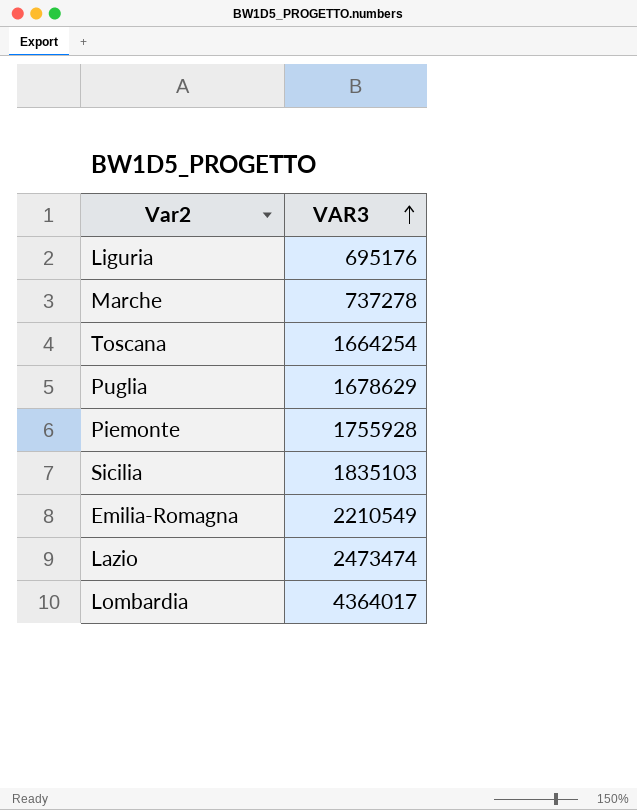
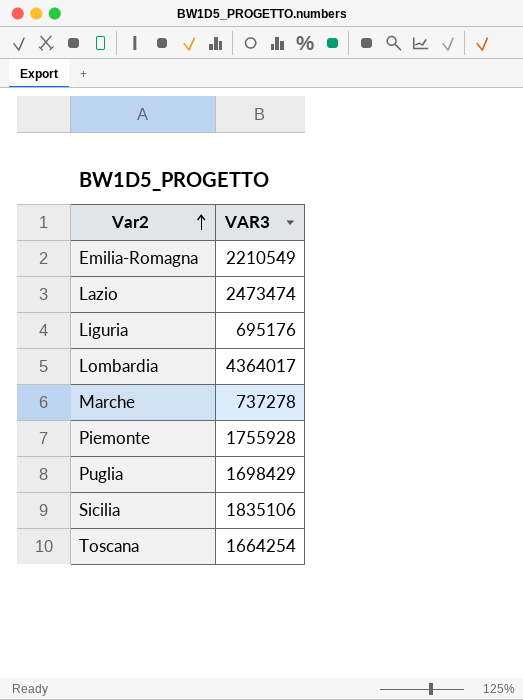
row order: VAR3 ascending -> Var2 ascending
Puglia | VAR3: 1678629 -> 1698429
Sicilia | VAR3: 1835103 -> 1835106

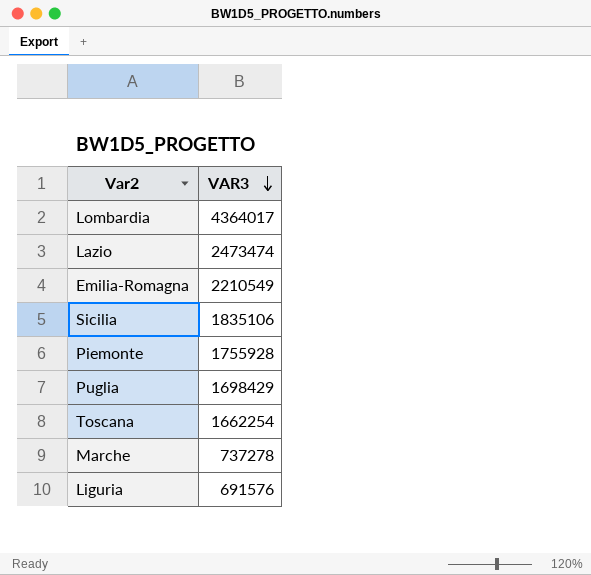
row order: Var2 ascending -> VAR3 descending
Toscana | VAR3: 1664254 -> 1662254
Liguria | VAR3: 695176 -> 691576

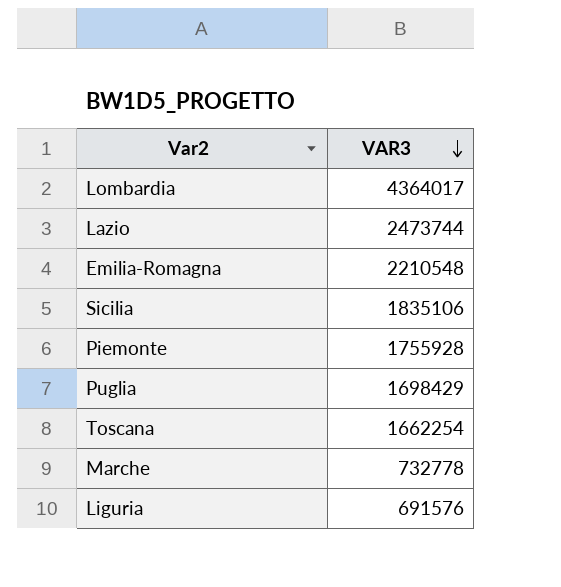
Lazio | VAR3: 2473474 -> 2473744
Emilia-Romagna | VAR3: 2210549 -> 2210548
Marche | VAR3: 737278 -> 732778

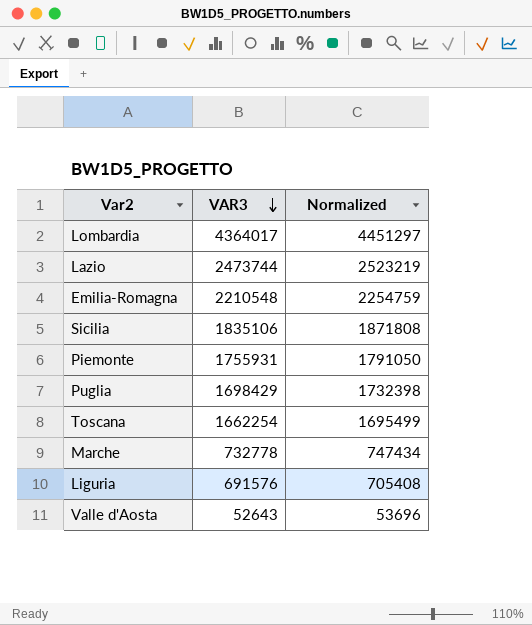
column Normalized | formula: none -> [VAR3] * 1.02
Piemonte | VAR3: 1755928 -> 1755931
row Valle d'Aosta: none -> 52643 | 53696

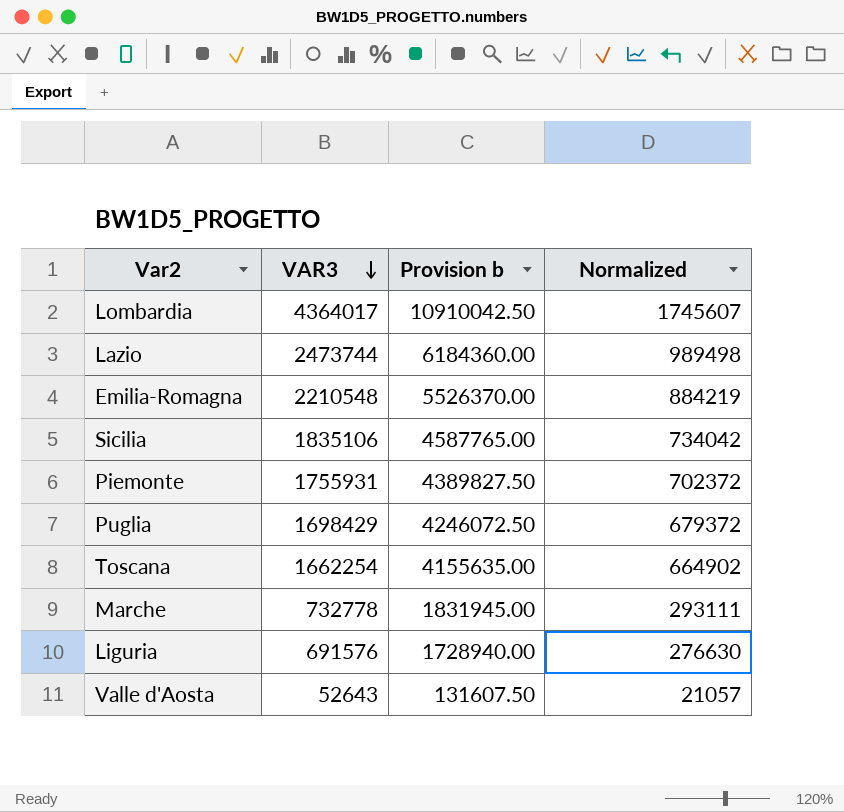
column Provision b | formula: none -> [VAR3] * 2.5
column Normalized | formula: [VAR3] * 1.02 -> [VAR3] * 0.4

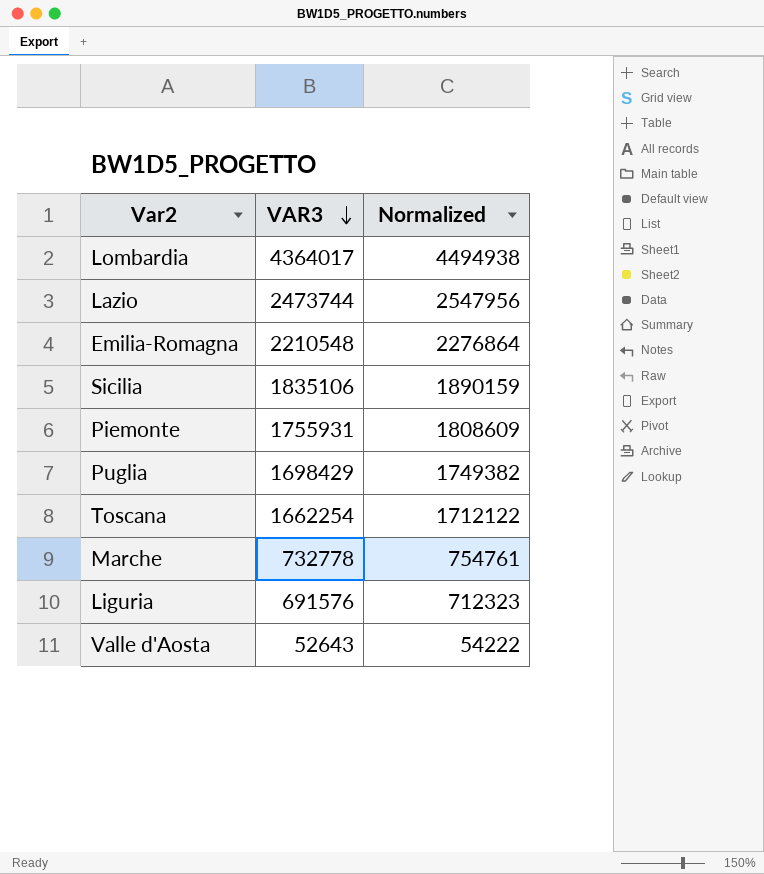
column Provision b | formula: [VAR3] * 2.5 -> none
column Normalized | formula: [VAR3] * 0.4 -> [VAR3] * 1.03

